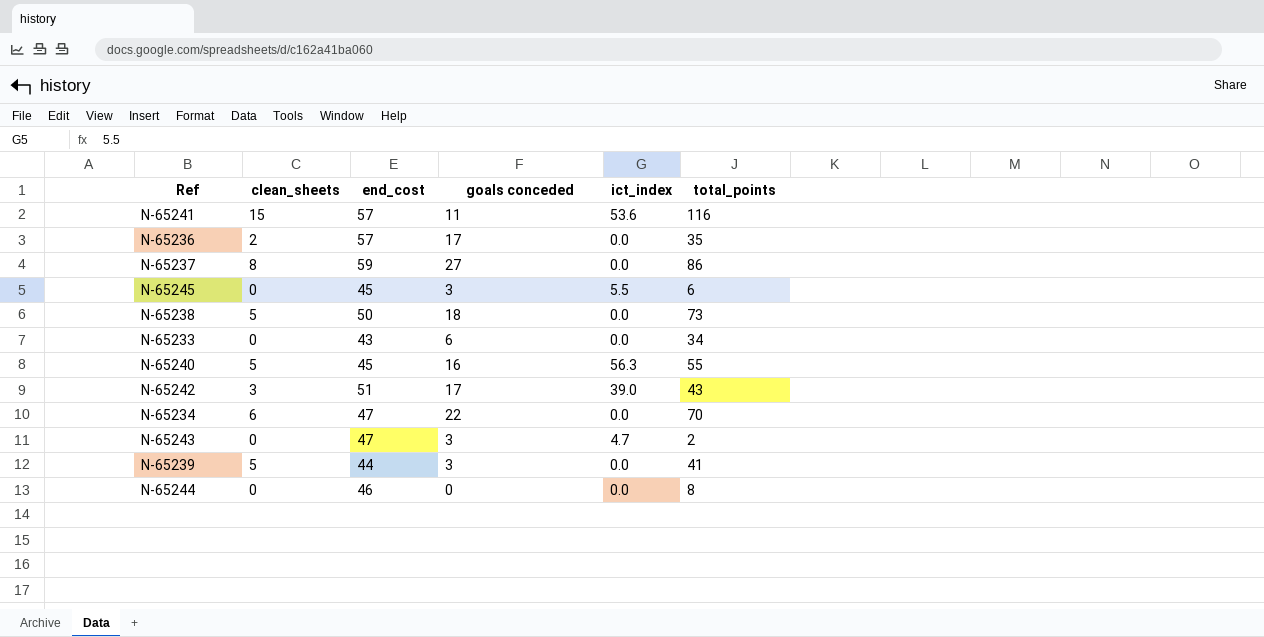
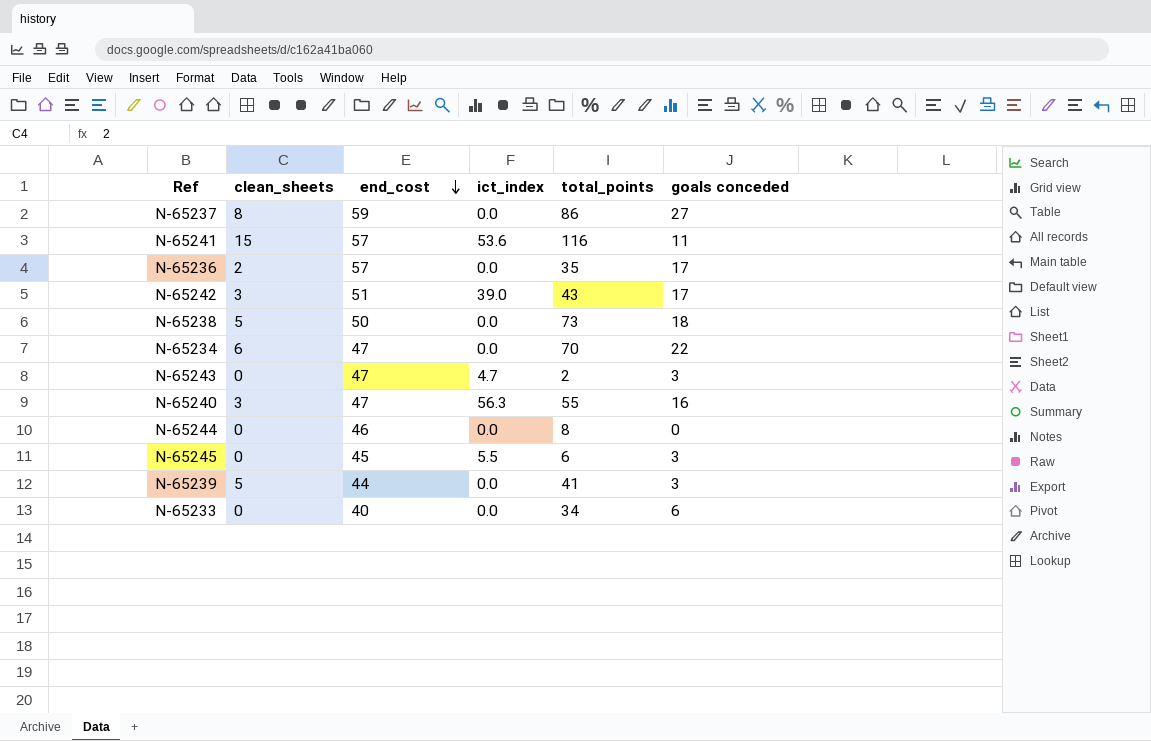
row order: none -> end_cost descending
column goals conceded | position: 4 -> 6
N-65240 | clean_sheets: 5 -> 3
N-65240 | end_cost: 45 -> 47
N-65233 | end_cost: 43 -> 40

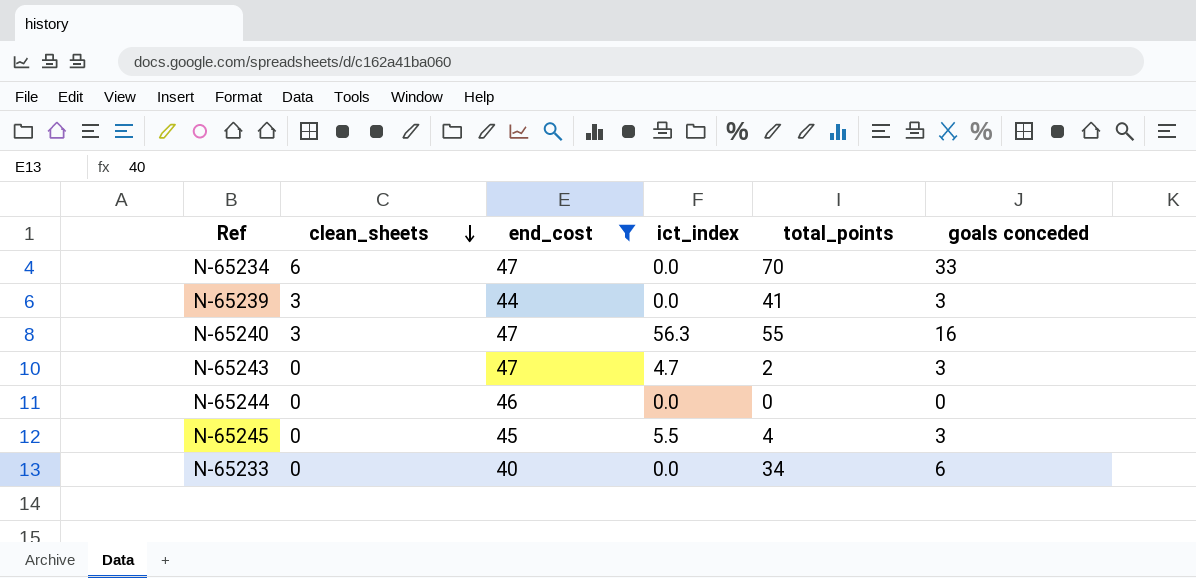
filter: none -> end_cost <= 47
row order: end_cost descending -> clean_sheets descending
N-65234 | goals conceded: 22 -> 33
N-65239 | clean_sheets: 5 -> 3
N-65244 | total_points: 8 -> 0
N-65245 | total_points: 6 -> 4

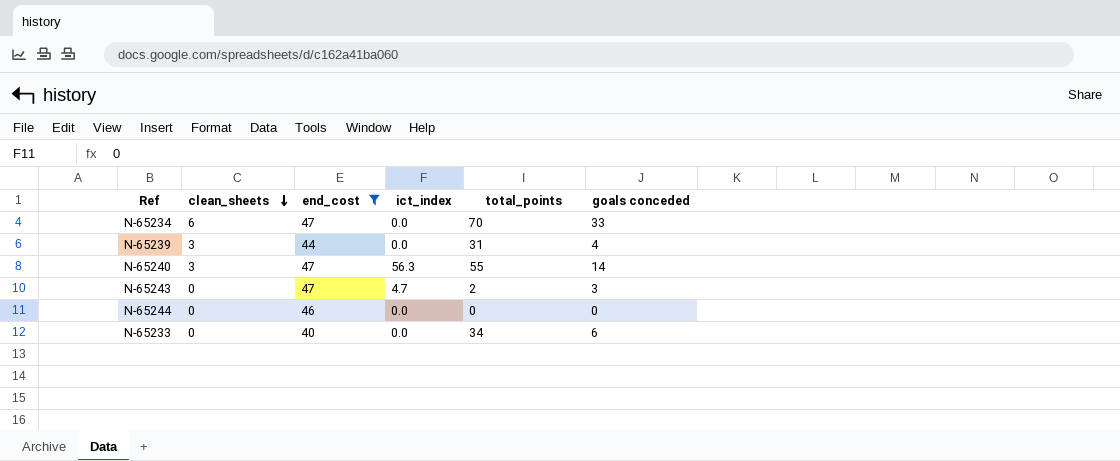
row N-65245: 0 | 45 | 5.5 | 4 | 3 -> none
N-65239 | total_points: 41 -> 31
N-65239 | goals conceded: 3 -> 4
N-65240 | goals conceded: 16 -> 14

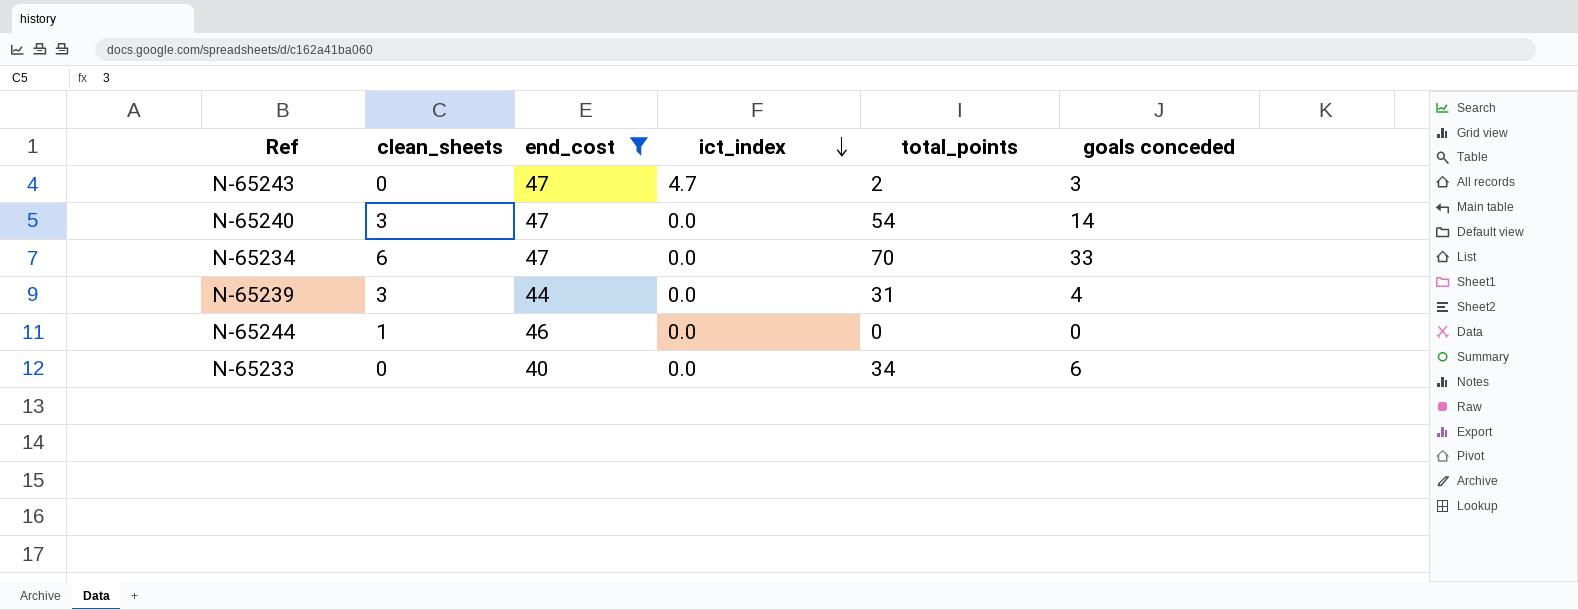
row order: clean_sheets descending -> ict_index descending
N-65240 | ict_index: 56.3 -> 0.0
N-65240 | total_points: 55 -> 54
N-65244 | clean_sheets: 0 -> 1

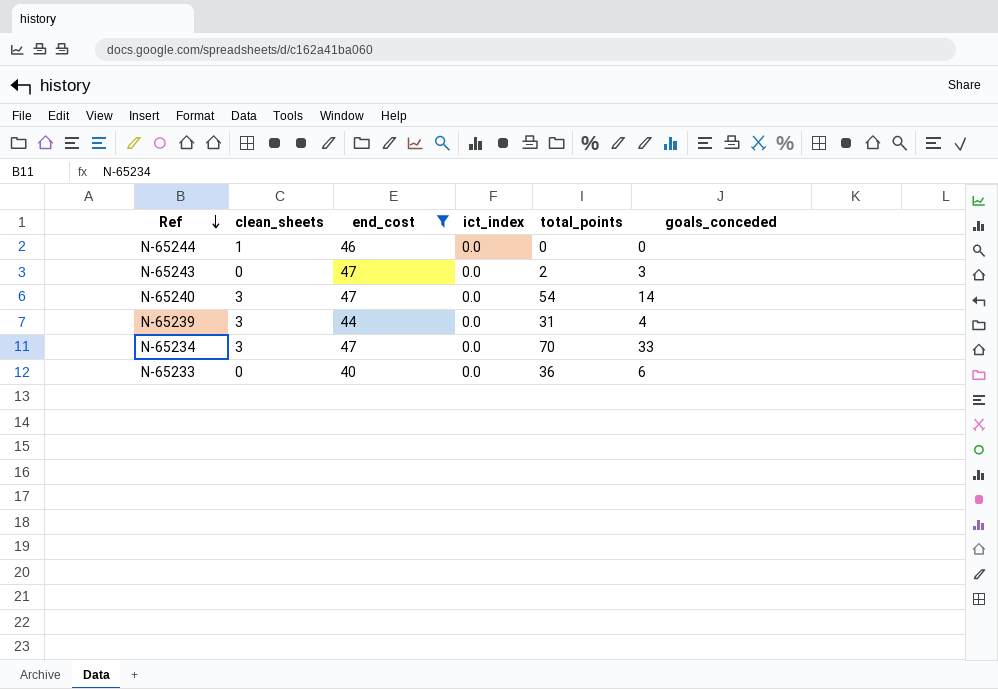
row order: ict_index descending -> Ref descending
column name: goals conceded -> goals_conceded
N-65243 | ict_index: 4.7 -> 0.0
N-65234 | clean_sheets: 6 -> 3
N-65233 | total_points: 34 -> 36

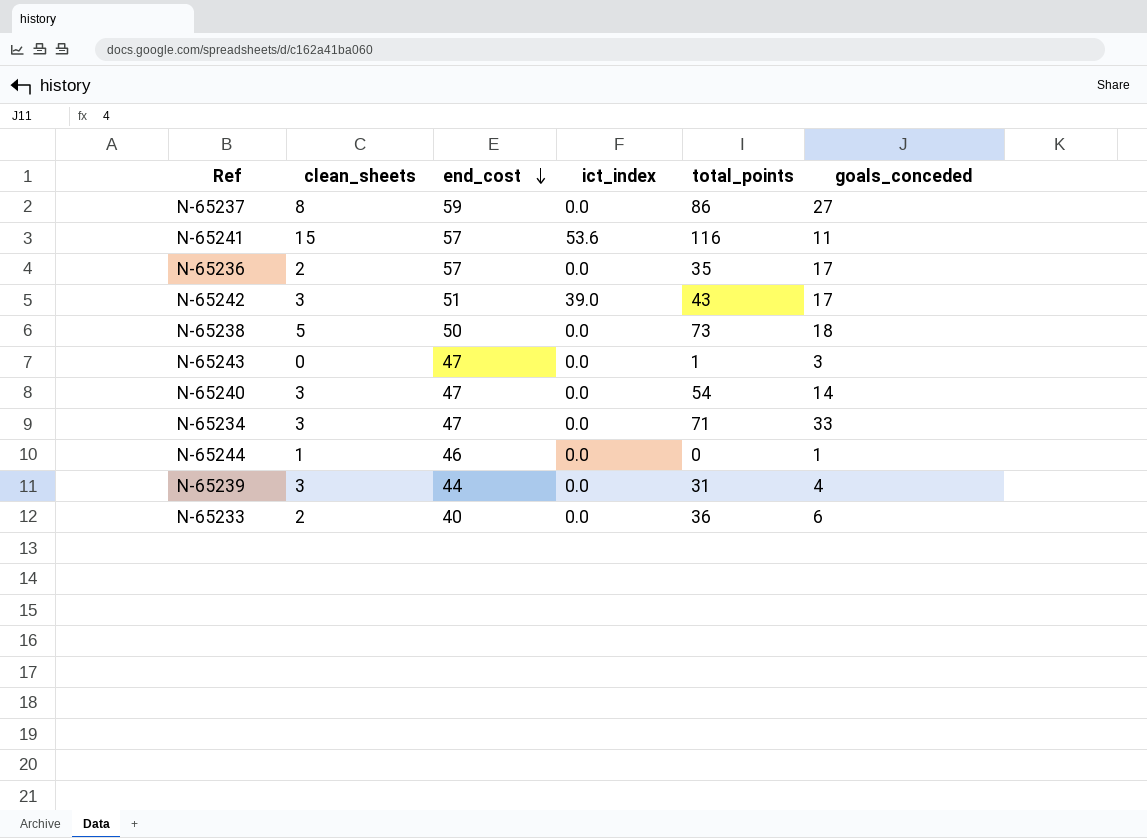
filter: end_cost <= 47 -> none
row order: Ref descending -> end_cost descending
N-65243 | total_points: 2 -> 1
N-65234 | total_points: 70 -> 71
N-65244 | goals_conceded: 0 -> 1
N-65233 | clean_sheets: 0 -> 2

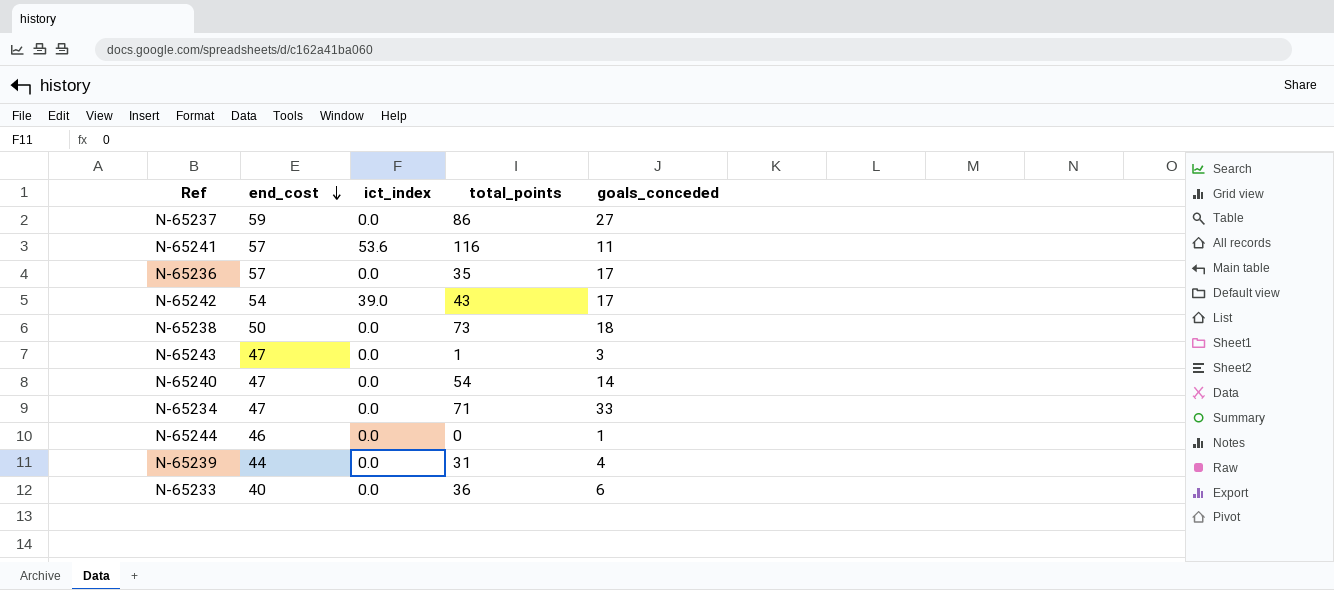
column clean_sheets | position: 2 -> none
N-65242 | end_cost: 51 -> 54

